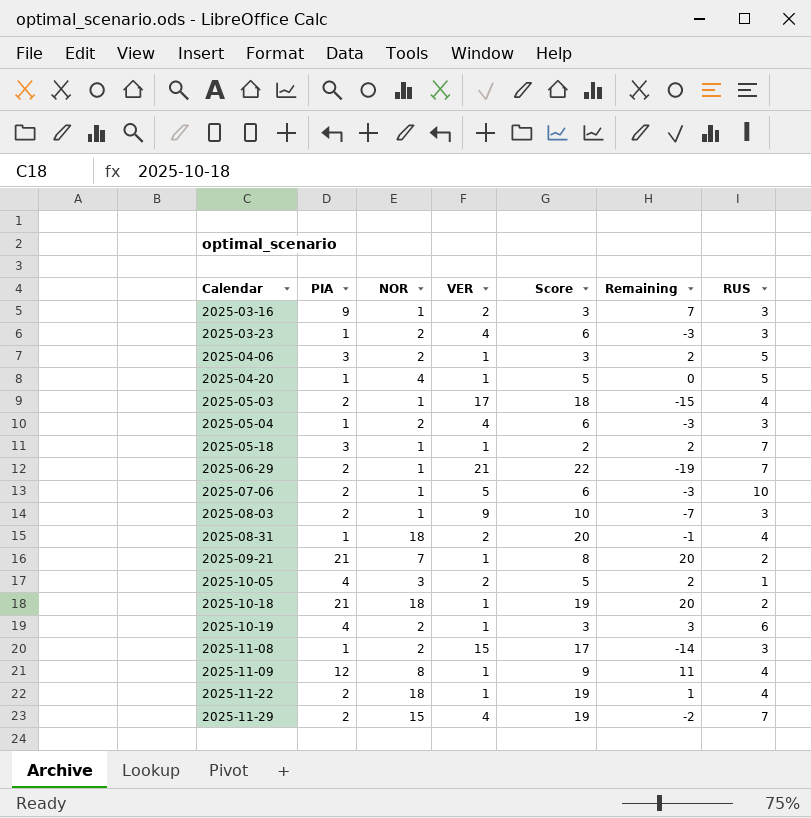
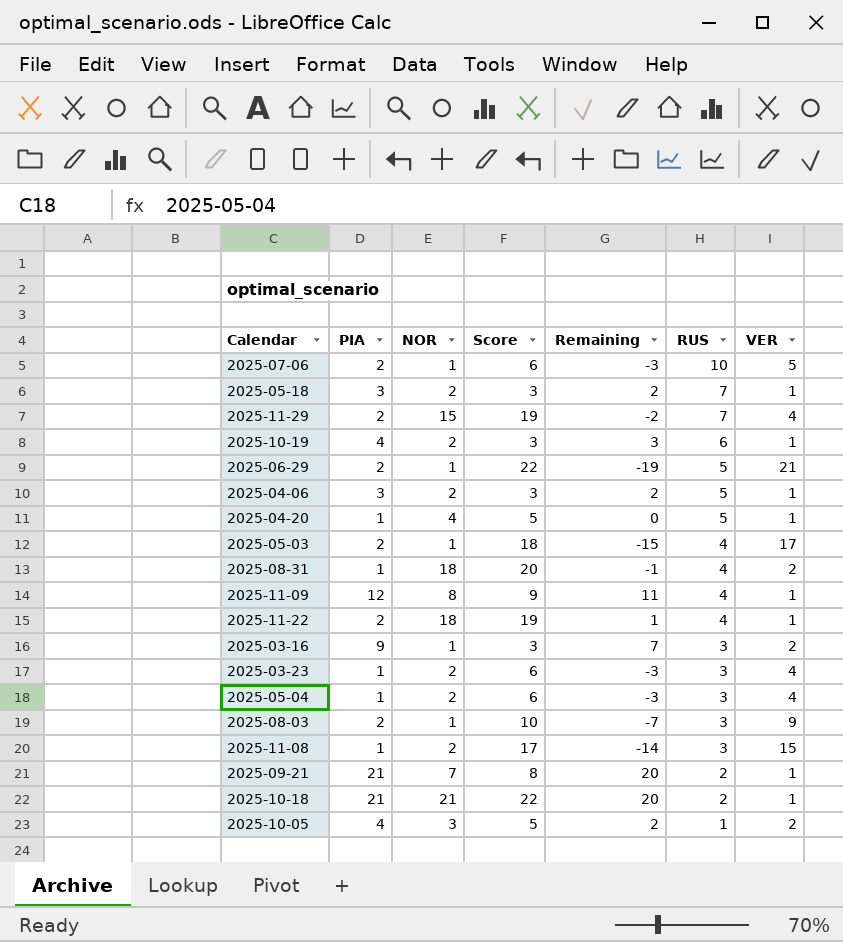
row order: Calendar ascending -> RUS descending
column VER | position: 4 -> 7
2025-05-18 | NOR: 1 -> 2
2025-05-18 | Score: 2 -> 3
2025-06-29 | RUS: 7 -> 5
2025-10-18 | NOR: 18 -> 21
2025-10-18 | Score: 19 -> 22

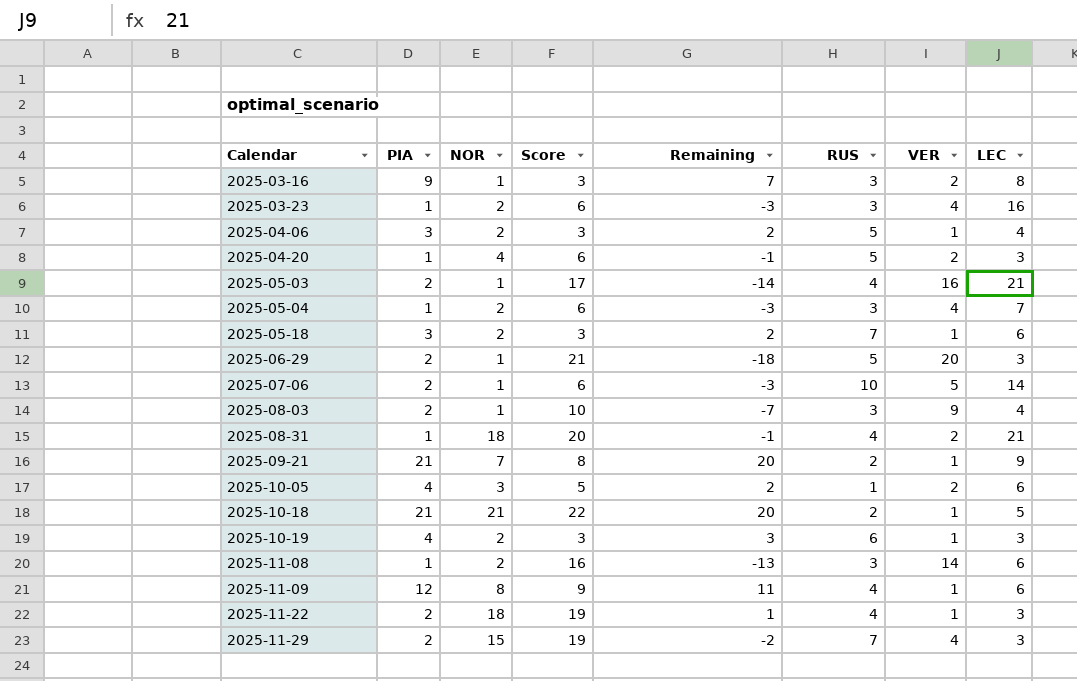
row order: RUS descending -> Calendar ascending
column LEC | position: none -> 8
2025-04-20 | Score: 5 -> 6
2025-04-20 | Remaining: 0 -> -1
2025-04-20 | VER: 1 -> 2
2025-05-03 | Score: 18 -> 17
2025-05-03 | Remaining: -15 -> -14
2025-05-03 | VER: 17 -> 16
2025-06-29 | Score: 22 -> 21
2025-06-29 | Remaining: -19 -> -18
2025-06-29 | VER: 21 -> 20
2025-11-08 | Score: 17 -> 16
2025-11-08 | Remaining: -14 -> -13
2025-11-08 | VER: 15 -> 14

